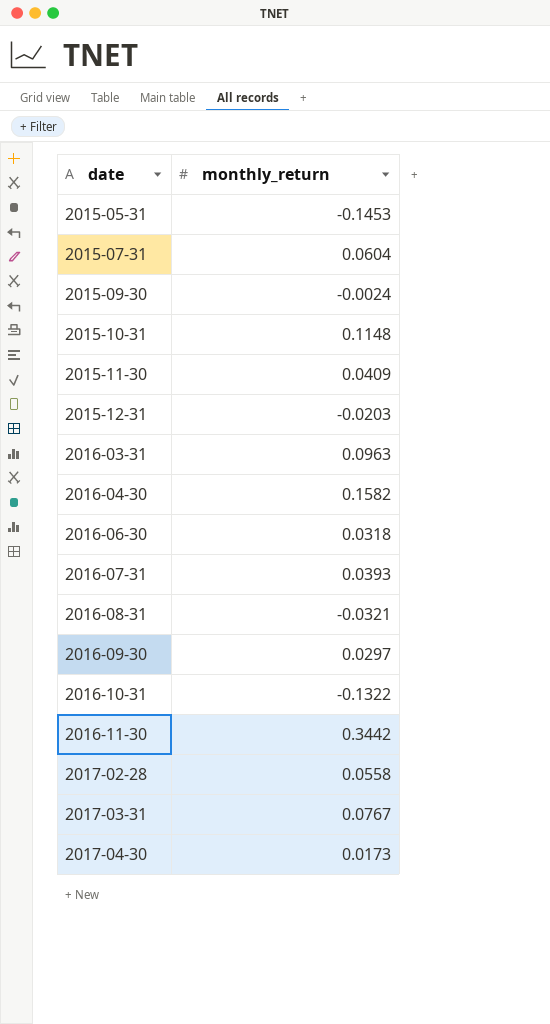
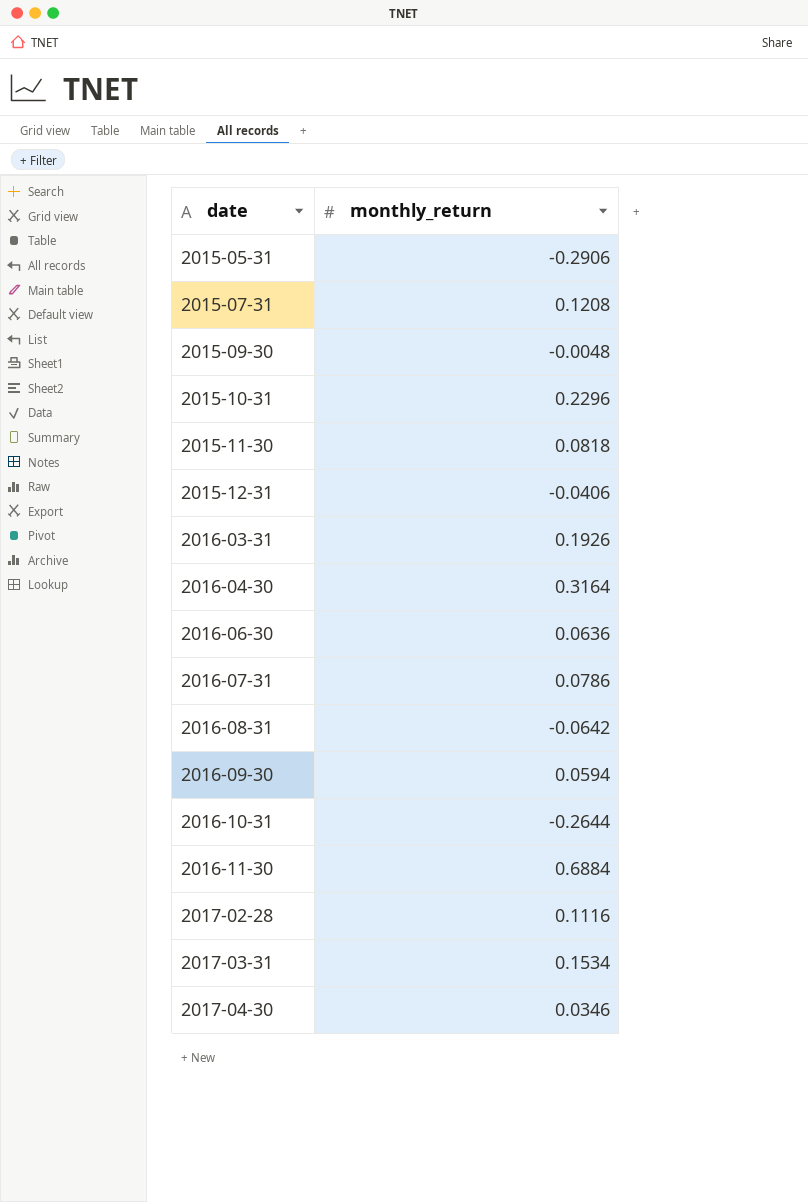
2015-05-31 | monthly_return: -0.1453 -> -0.2906
2015-07-31 | monthly_return: 0.0604 -> 0.1208
2015-09-30 | monthly_return: -0.0024 -> -0.0048
2015-10-31 | monthly_return: 0.1148 -> 0.2296
2015-11-30 | monthly_return: 0.0409 -> 0.0818
2015-12-31 | monthly_return: -0.0203 -> -0.0406
2016-03-31 | monthly_return: 0.0963 -> 0.1926
2016-04-30 | monthly_return: 0.1582 -> 0.3164
2016-06-30 | monthly_return: 0.0318 -> 0.0636
2016-07-31 | monthly_return: 0.0393 -> 0.0786
2016-08-31 | monthly_return: -0.0321 -> -0.0642
2016-09-30 | monthly_return: 0.0297 -> 0.0594
2016-10-31 | monthly_return: -0.1322 -> -0.2644
2016-11-30 | monthly_return: 0.3442 -> 0.6884
2017-02-28 | monthly_return: 0.0558 -> 0.1116
2017-03-31 | monthly_return: 0.0767 -> 0.1534
2017-04-30 | monthly_return: 0.0173 -> 0.0346

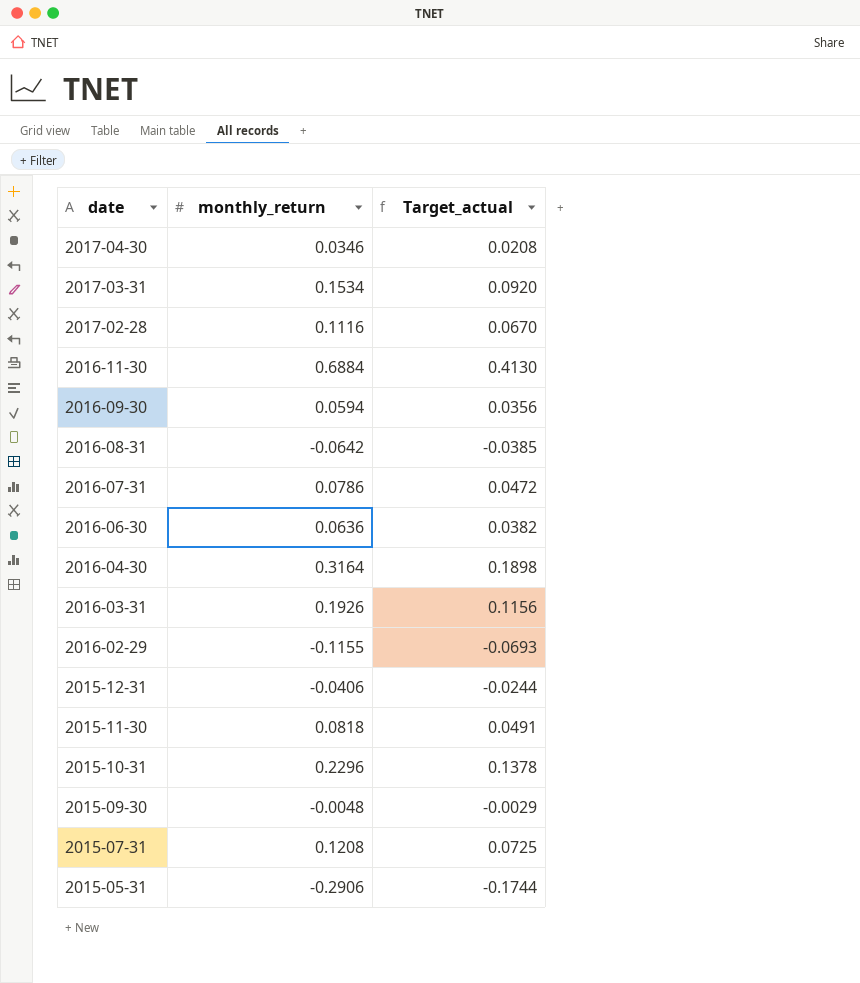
row order: date ascending -> date descending
column Target_actual | formula: none -> [monthly_return] * 0.6
row 2016-10-31: -0.2644 -> none
row 2016-02-29: none -> -0.1155 | -0.0693

